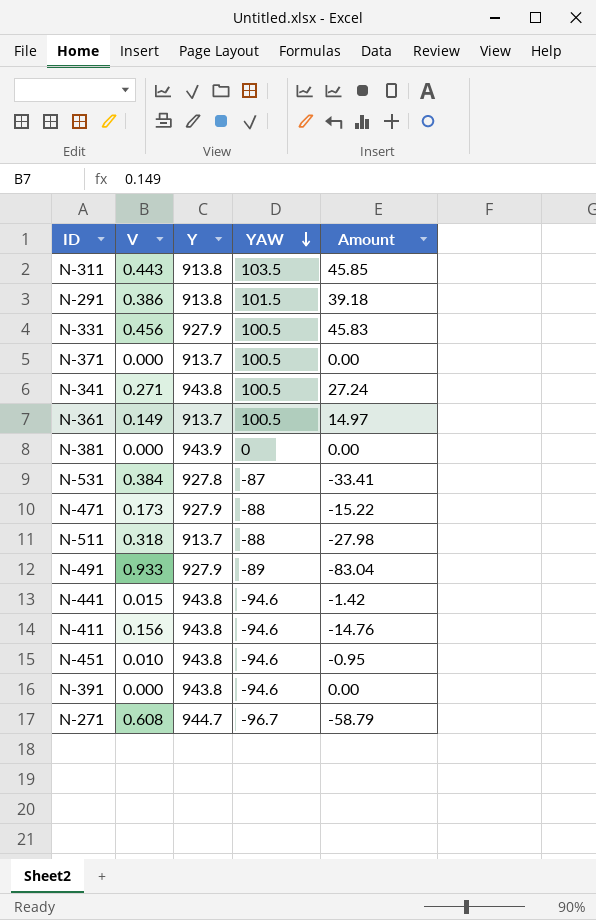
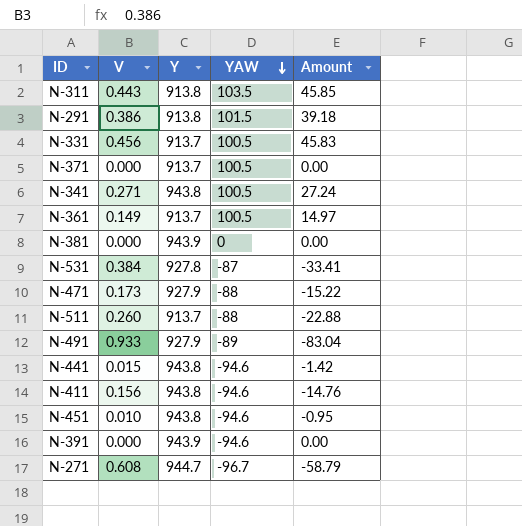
N-331 | Y: 927.9 -> 913.7
N-511 | V: 0.318 -> 0.260
N-511 | Amount: -27.98 -> -22.88
N-391 | Y: 943.8 -> 943.9

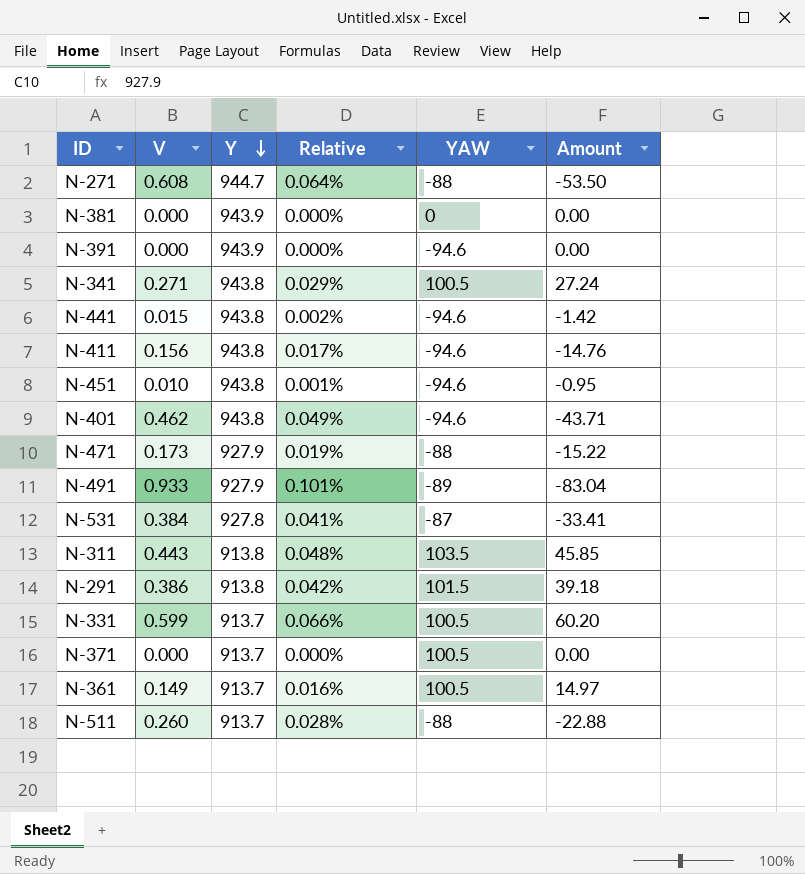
row order: YAW descending -> Y descending
column Relative | formula: none -> [V] / [Y]
N-271 | YAW: -96.7 -> -88
N-271 | Amount: -58.79 -> -53.50
row N-401: none -> 0.462 | 943.8 | 0.049% | -94.6 | -43.71
N-331 | V: 0.456 -> 0.599
N-331 | Amount: 45.83 -> 60.20

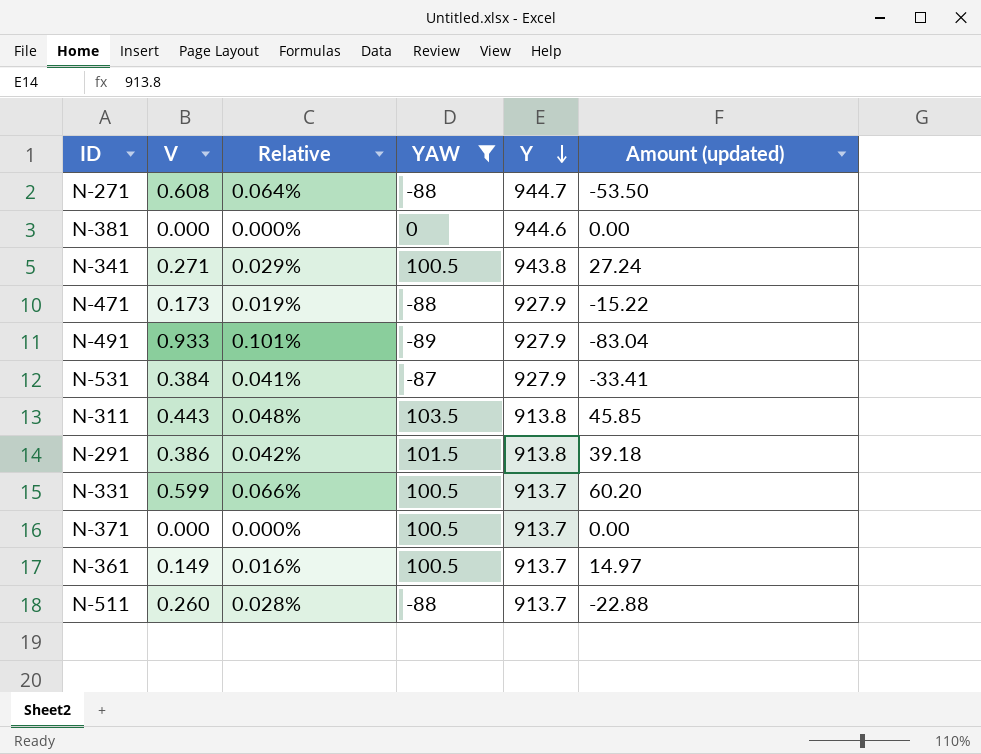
filter: none -> YAW != -94.6
column Y | position: 3 -> 5
column name: Amount -> Amount (updated)
N-381 | Y: 943.9 -> 944.6
N-531 | Y: 927.8 -> 927.9

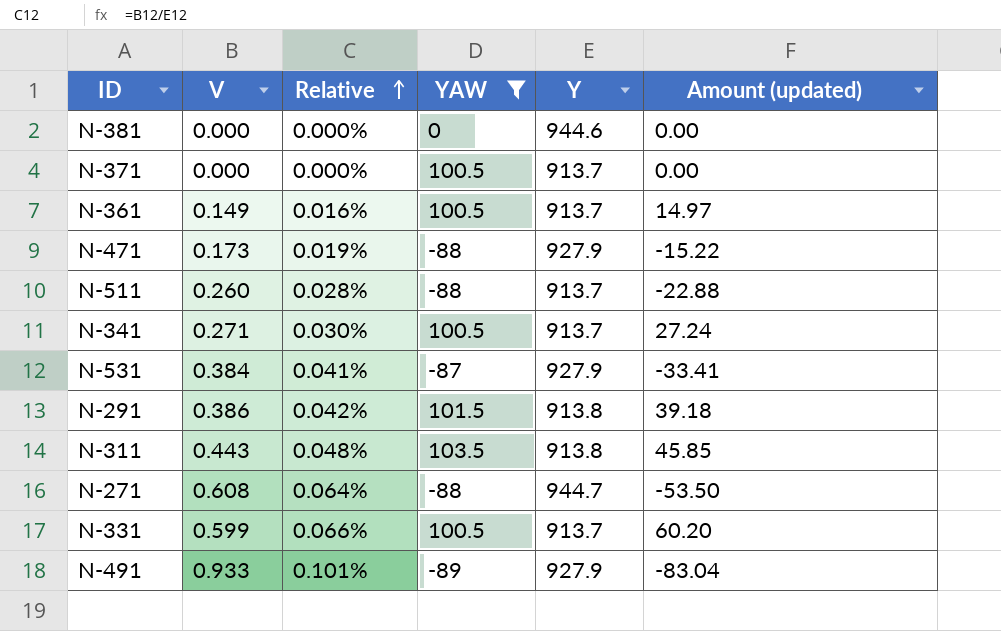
row order: Y descending -> Relative ascending
N-341 | Relative: 0.029% -> 0.030%
N-341 | Y: 943.8 -> 913.7

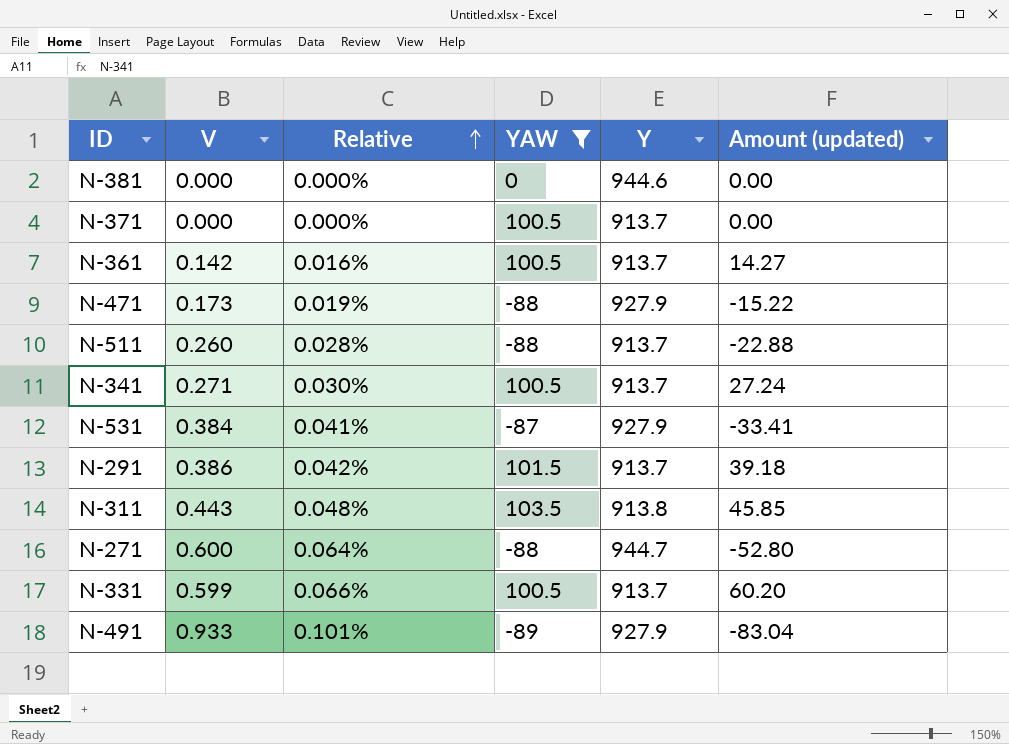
N-361 | V: 0.149 -> 0.142
N-361 | Amount (updated): 14.97 -> 14.27
N-291 | Y: 913.8 -> 913.7
N-271 | V: 0.608 -> 0.600
N-271 | Amount (updated): -53.50 -> -52.80

